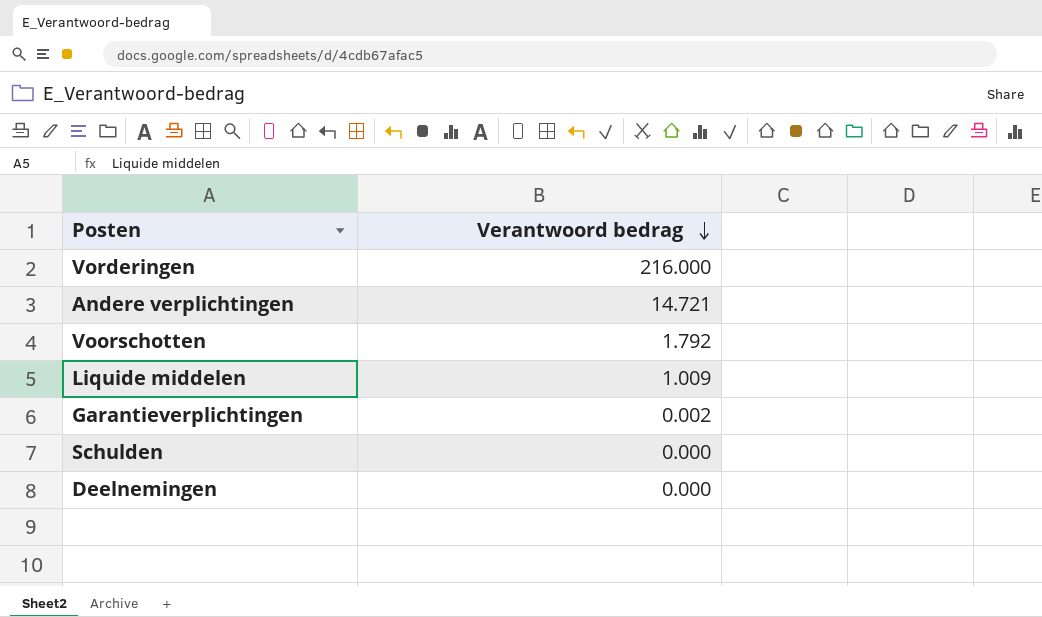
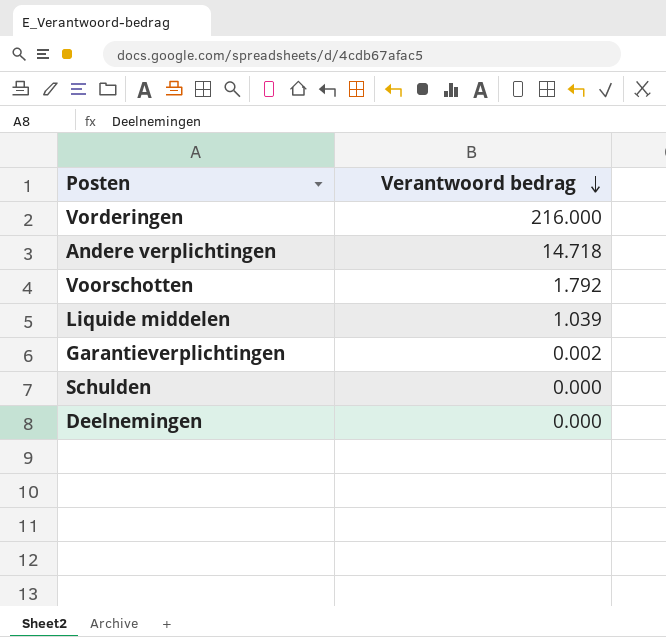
Andere verplichtingen | Verantwoord bedrag: 14.721 -> 14.718
Liquide middelen | Verantwoord bedrag: 1.009 -> 1.039

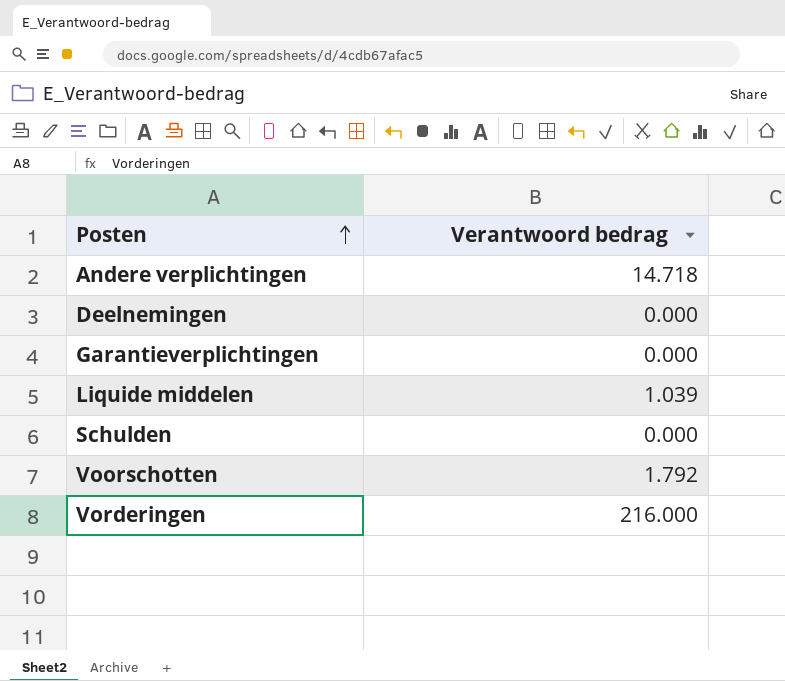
row order: Verantwoord bedrag descending -> Posten ascending
Garantieverplichtingen | Verantwoord bedrag: 0.002 -> 0.000

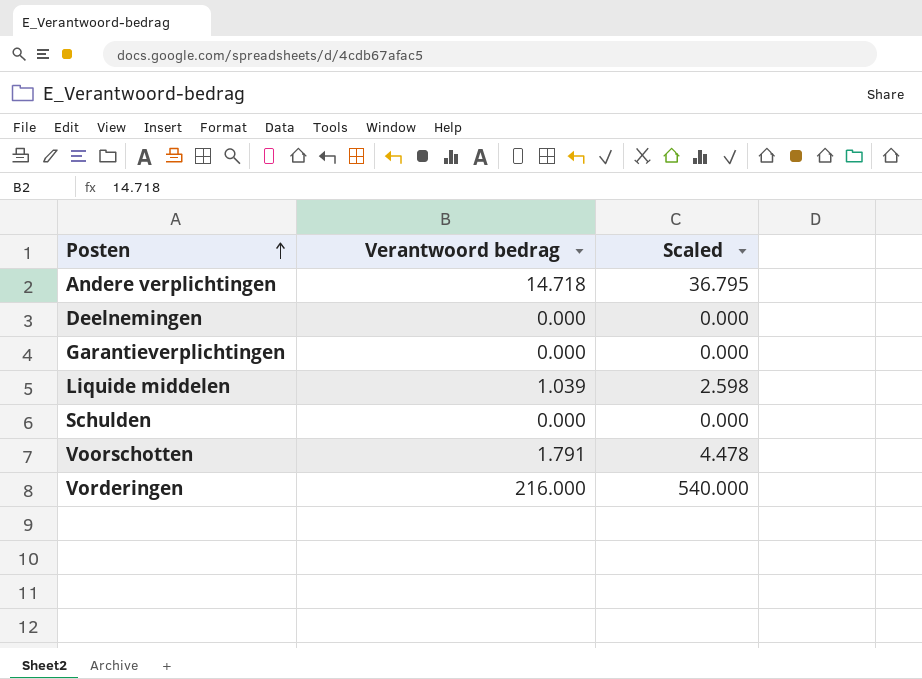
column Scaled | formula: none -> [Verantwoord bedrag] * 2.5
Voorschotten | Verantwoord bedrag: 1.792 -> 1.791

